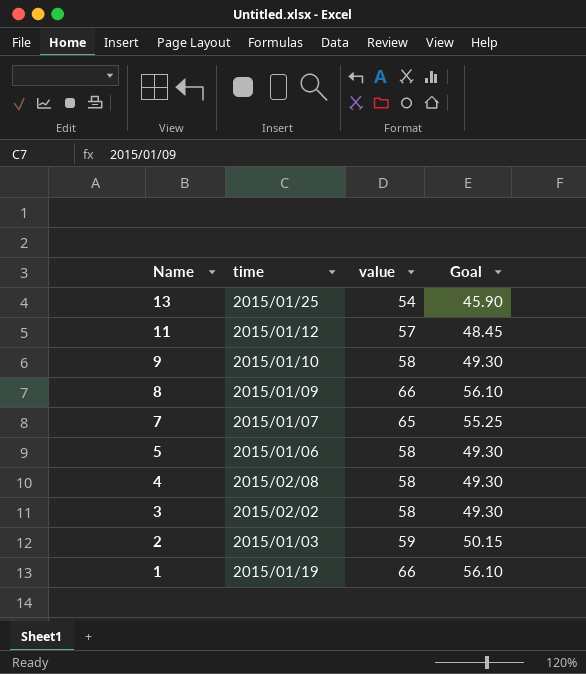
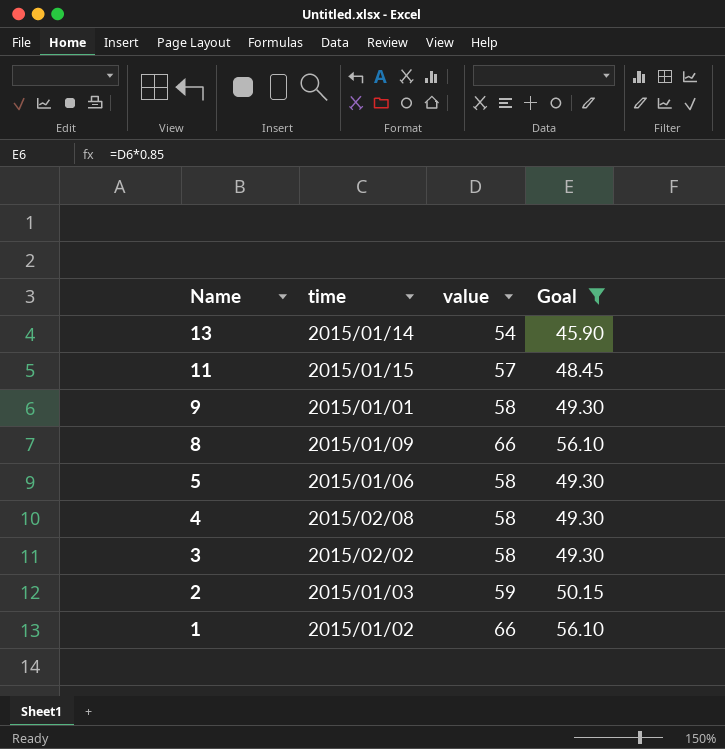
filter: none -> Goal != 55.25
13 | time: 2015/01/25 -> 2015/01/14
11 | time: 2015/01/12 -> 2015/01/15
9 | time: 2015/01/10 -> 2015/01/01
1 | time: 2015/01/19 -> 2015/01/02

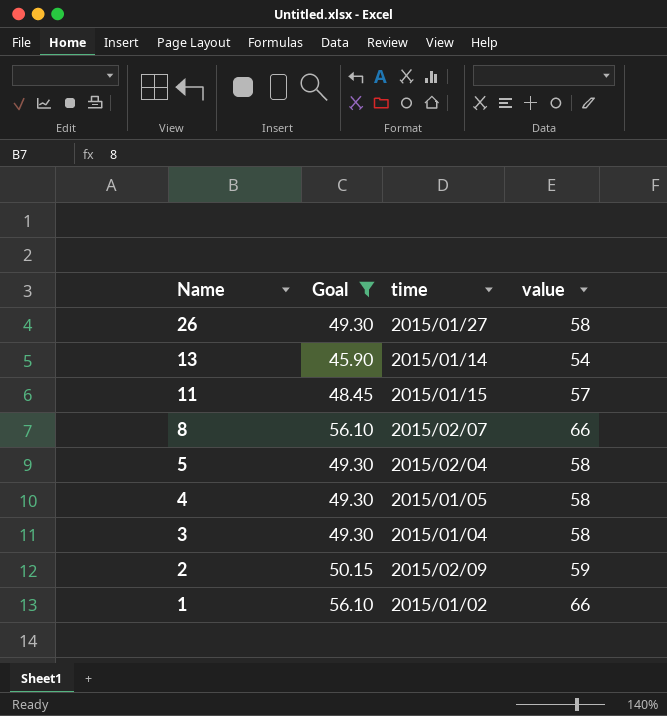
column Goal | position: 4 -> 2
row 9: 2015/01/01 | 58 | 49.30 -> none
row 26: none -> 49.30 | 2015/01/27 | 58
8 | time: 2015/01/09 -> 2015/02/07
5 | time: 2015/01/06 -> 2015/02/04
4 | time: 2015/02/08 -> 2015/01/05
3 | time: 2015/02/02 -> 2015/01/04
2 | time: 2015/01/03 -> 2015/02/09

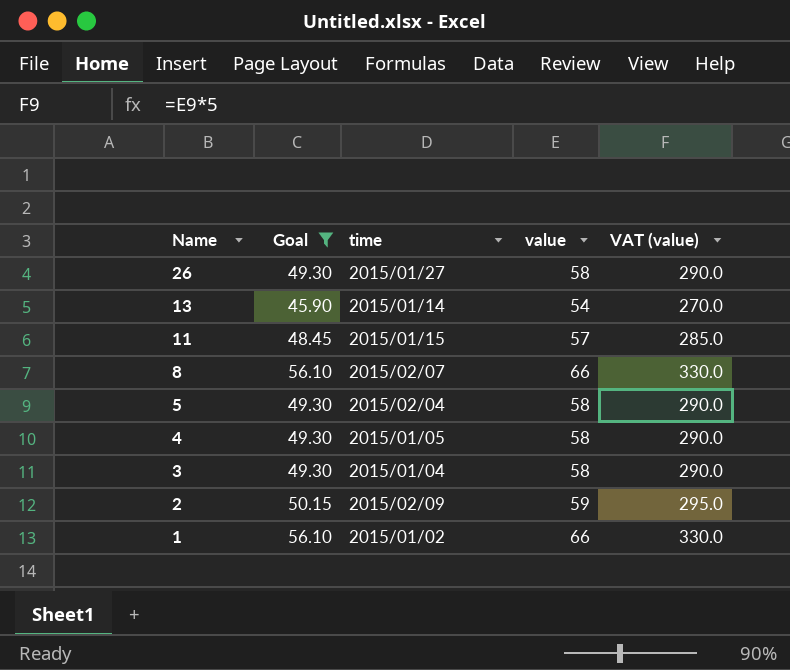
column VAT (value) | formula: none -> [value] * 5

